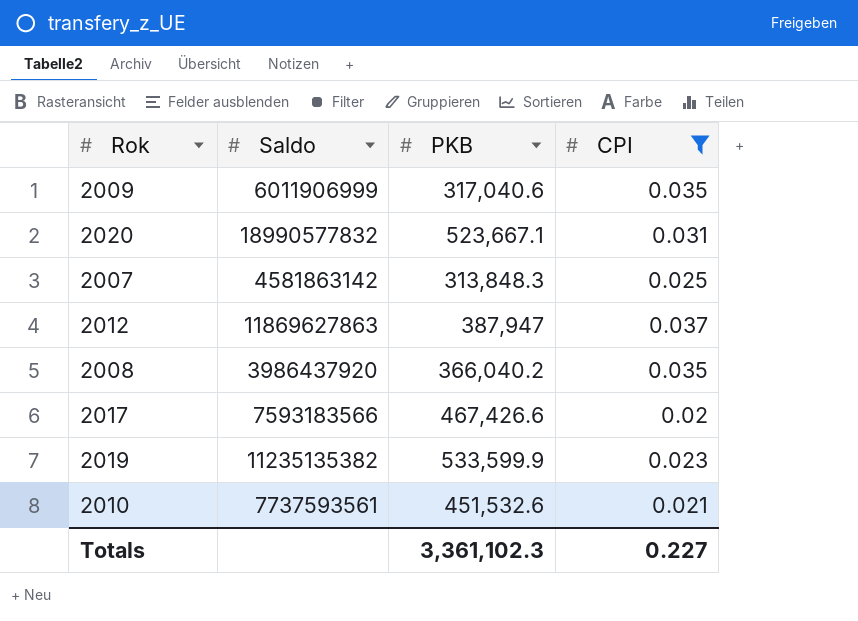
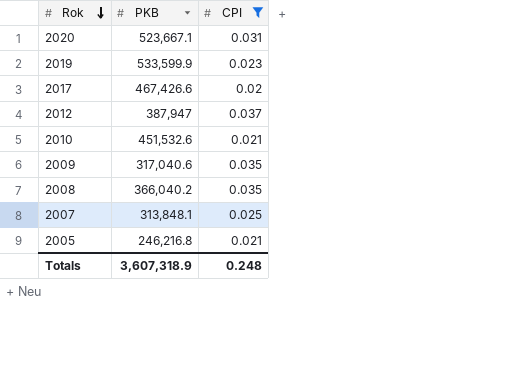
row order: none -> Rok descending
column Saldo | position: 2 -> none
2007 | PKB: 313,848.3 -> 313,848.1
row 2005: none -> 246,216.8 | 0.021
Totals | PKB: 3,361,102.3 -> 3,607,318.9
Totals | CPI: 0.227 -> 0.248

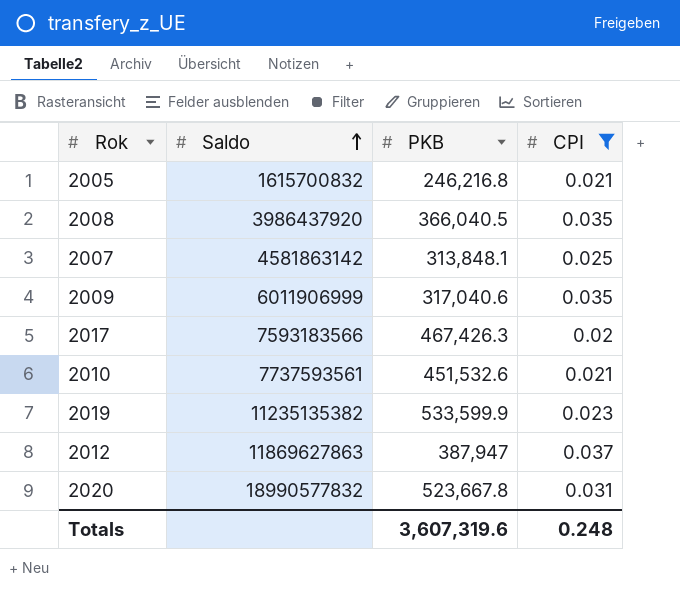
row order: Rok descending -> Saldo ascending
column Saldo | position: none -> 2
2008 | PKB: 366,040.2 -> 366,040.5
2017 | PKB: 467,426.6 -> 467,426.3
2020 | PKB: 523,667.1 -> 523,667.8
Totals | PKB: 3,607,318.9 -> 3,607,319.6

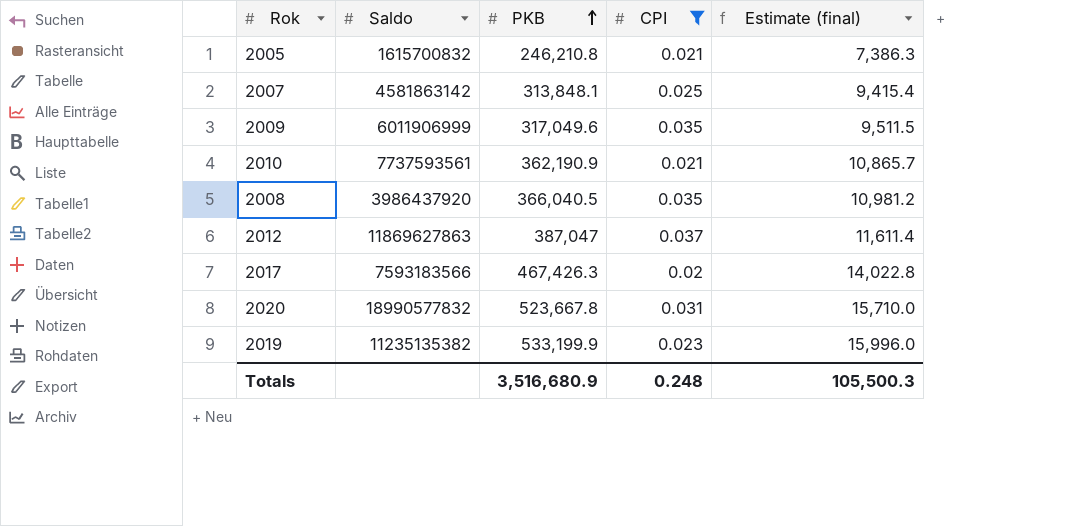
row order: Saldo ascending -> PKB ascending
column Estimate (final) | formula: none -> [PKB] * 0.03
2005 | PKB: 246,216.8 -> 246,210.8
2009 | PKB: 317,040.6 -> 317,049.6
2010 | PKB: 451,532.6 -> 362,190.9
2012 | PKB: 387,947 -> 387,047
2019 | PKB: 533,599.9 -> 533,199.9
Totals | PKB: 3,607,319.6 -> 3,516,680.9

